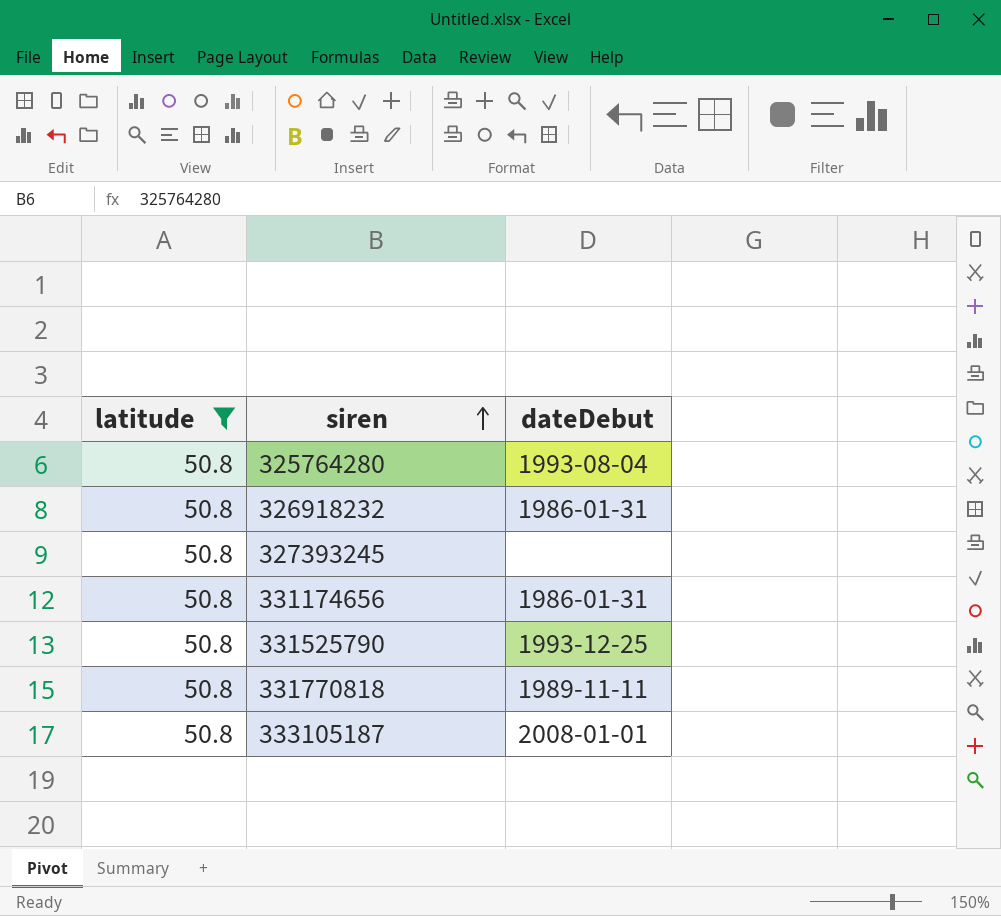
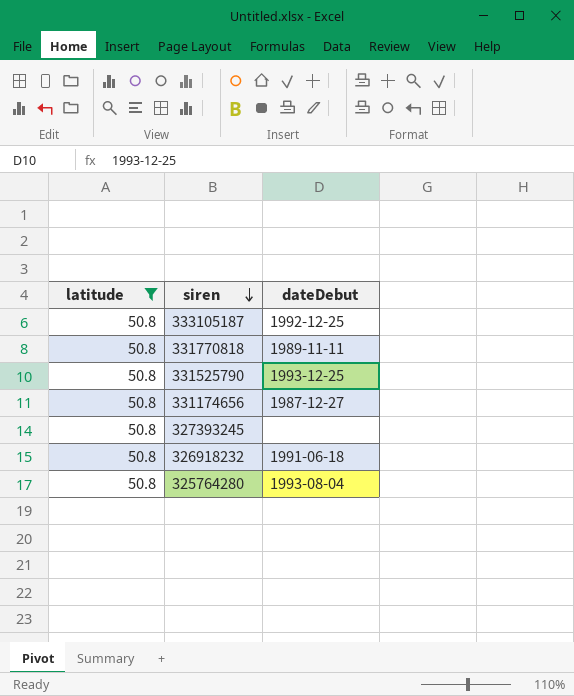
row order: siren ascending -> siren descending
333105187 | dateDebut: 2008-01-01 -> 1992-12-25
331174656 | dateDebut: 1986-01-31 -> 1987-12-27
326918232 | dateDebut: 1986-01-31 -> 1991-06-18

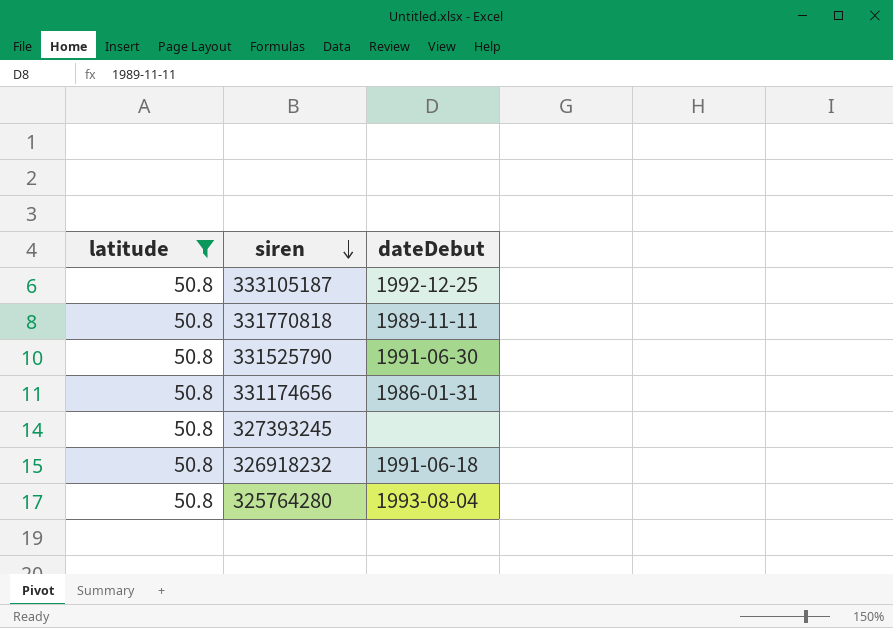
331525790 | dateDebut: 1993-12-25 -> 1991-06-30
331174656 | dateDebut: 1987-12-27 -> 1986-01-31

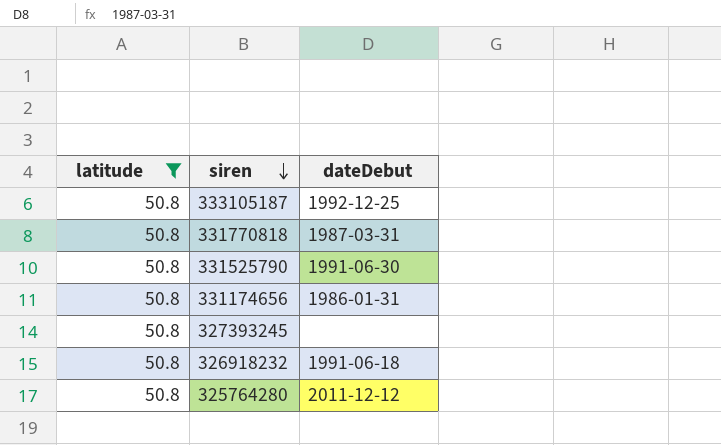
331770818 | dateDebut: 1989-11-11 -> 1987-03-31
325764280 | dateDebut: 1993-08-04 -> 2011-12-12

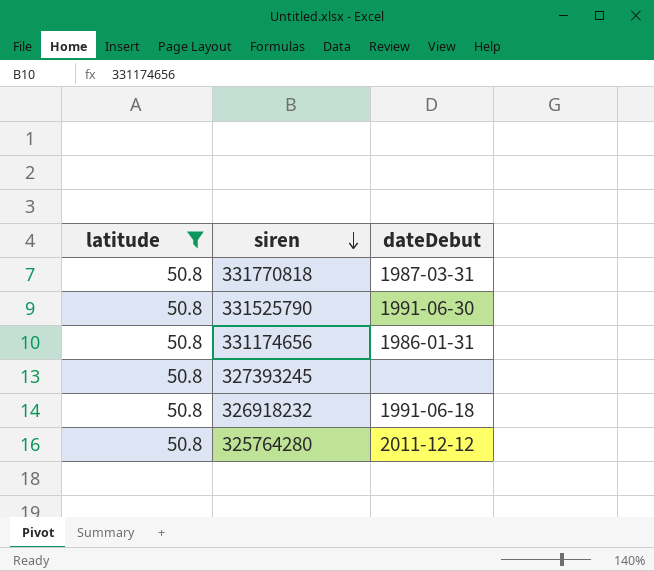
row 333105187: 50.8 | 1992-12-25 -> none

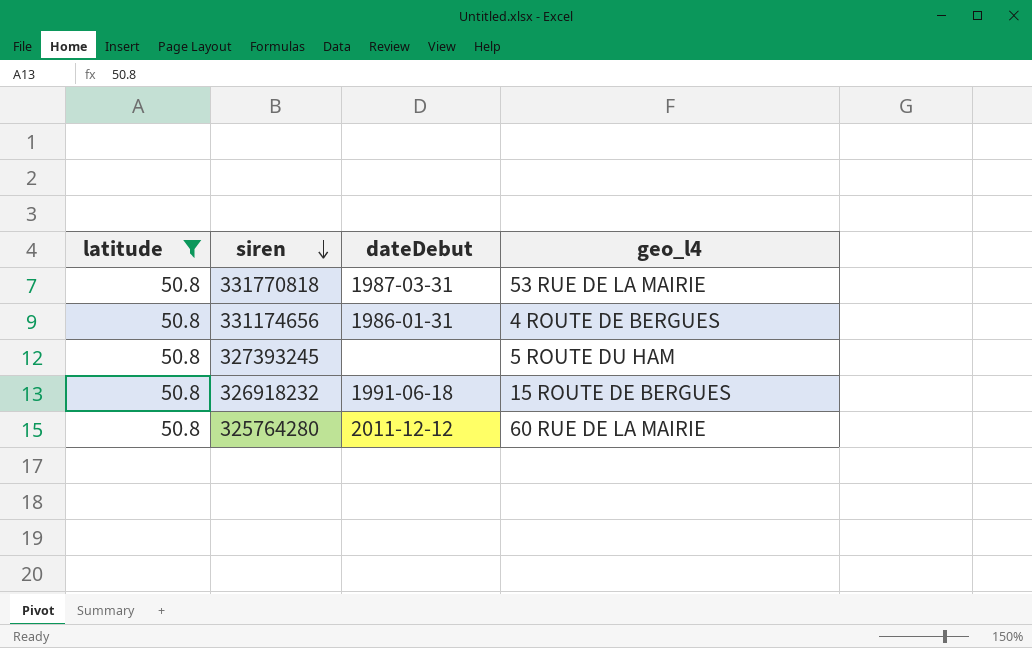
column geo_l4 | position: none -> 4
row 331525790: 50.8 | 1991-06-30 -> none

